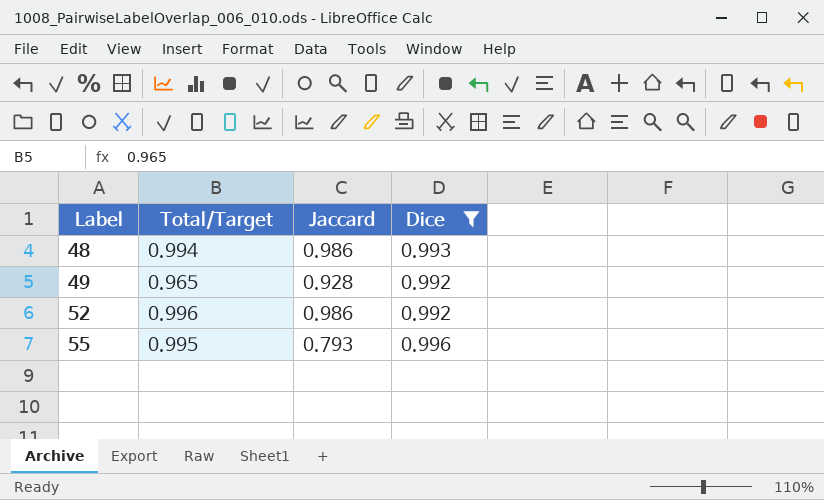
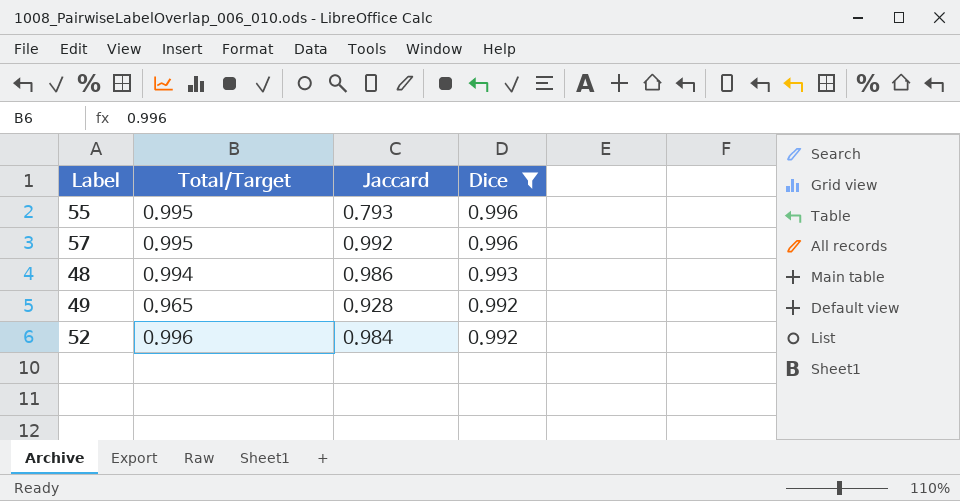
row order: Label ascending -> Dice descending
row 57: none -> 0.995 | 0.992 | 0.996
52 | Jaccard: 0.986 -> 0.984

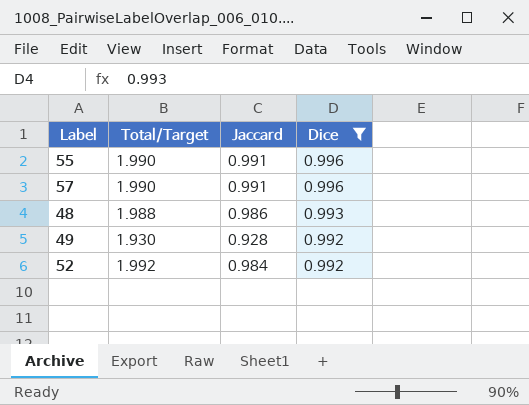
55 | Total/Target: 0.995 -> 1.990
55 | Jaccard: 0.793 -> 0.991
57 | Total/Target: 0.995 -> 1.990
57 | Jaccard: 0.992 -> 0.991
48 | Total/Target: 0.994 -> 1.988
49 | Total/Target: 0.965 -> 1.930
52 | Total/Target: 0.996 -> 1.992

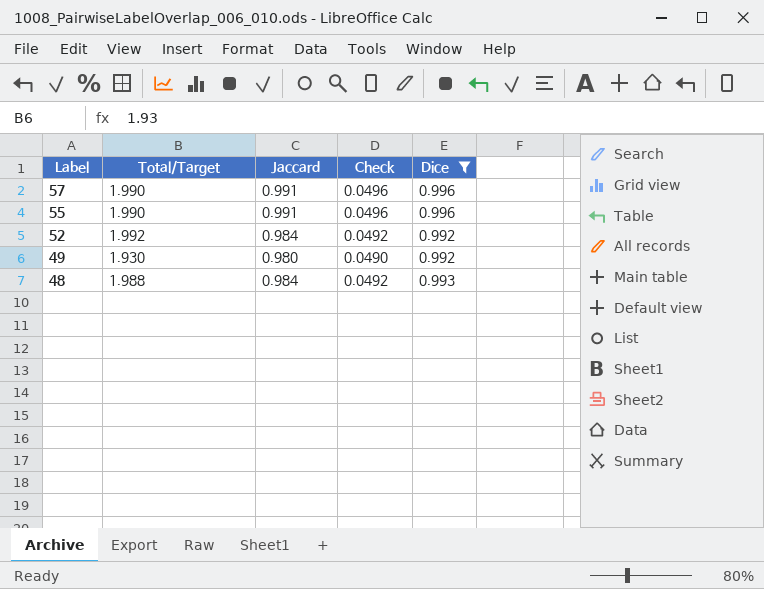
row order: Dice descending -> Label descending
column Check | formula: none -> [Jaccard] * 0.05
49 | Jaccard: 0.928 -> 0.980
48 | Jaccard: 0.986 -> 0.984

